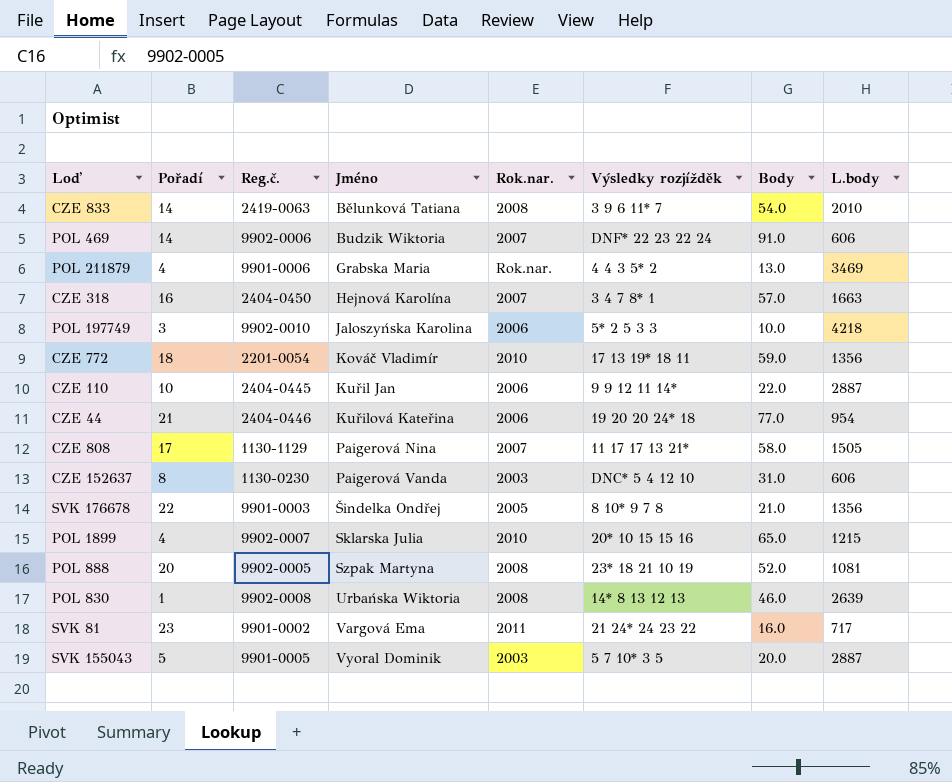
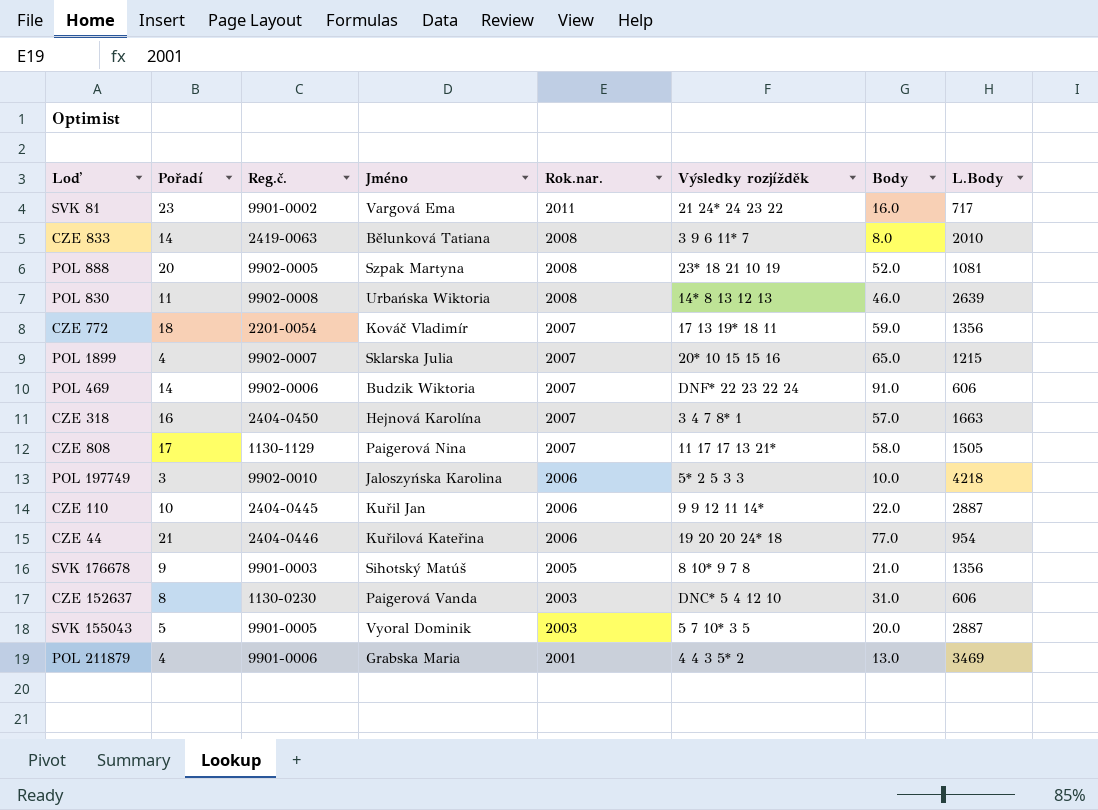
row order: Jméno ascending -> Rok.nar. descending
column name: L.body -> L.Body
CZE 833 | Body: 54.0 -> 8.0
POL 830 | Pořadí: 1 -> 11
CZE 772 | Rok.nar.: 2010 -> 2007
POL 1899 | Rok.nar.: 2010 -> 2007
SVK 176678 | Pořadí: 22 -> 9
SVK 176678 | Jméno: Šindelka Ondřej -> Sihotský Matúš
POL 211879 | Rok.nar.: Rok.nar. -> 2001

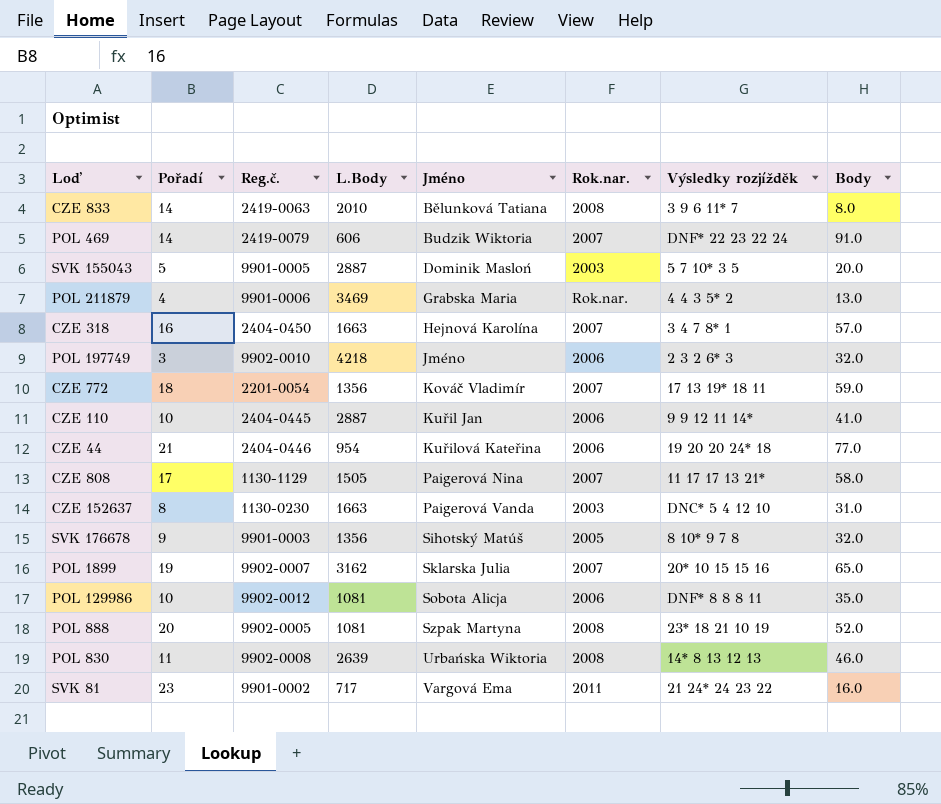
row order: Rok.nar. descending -> Jméno ascending
column L.Body | position: 8 -> 4
POL 469 | Reg.č.: 9902-0006 -> 2419-0079
SVK 155043 | Jméno: Vyoral Dominik -> Dominik Masloń
POL 211879 | Rok.nar.: 2001 -> Rok.nar.
POL 197749 | Jméno: Jaloszyńska Karolina -> Jméno
POL 197749 | Výsledky rozjížděk: 5* 2 5 3 3 -> 2 3 2 6* 3
POL 197749 | Body: 10.0 -> 32.0
CZE 110 | Body: 22.0 -> 41.0
CZE 152637 | L.Body: 606 -> 1663
SVK 176678 | Body: 21.0 -> 32.0
POL 1899 | Pořadí: 4 -> 19
POL 1899 | L.Body: 1215 -> 3162
row POL 129986: none -> 10 | 9902-0012 | 1081 | Sobota Alicja | 2006 | DNF* 8 8 8 11 | 35.0

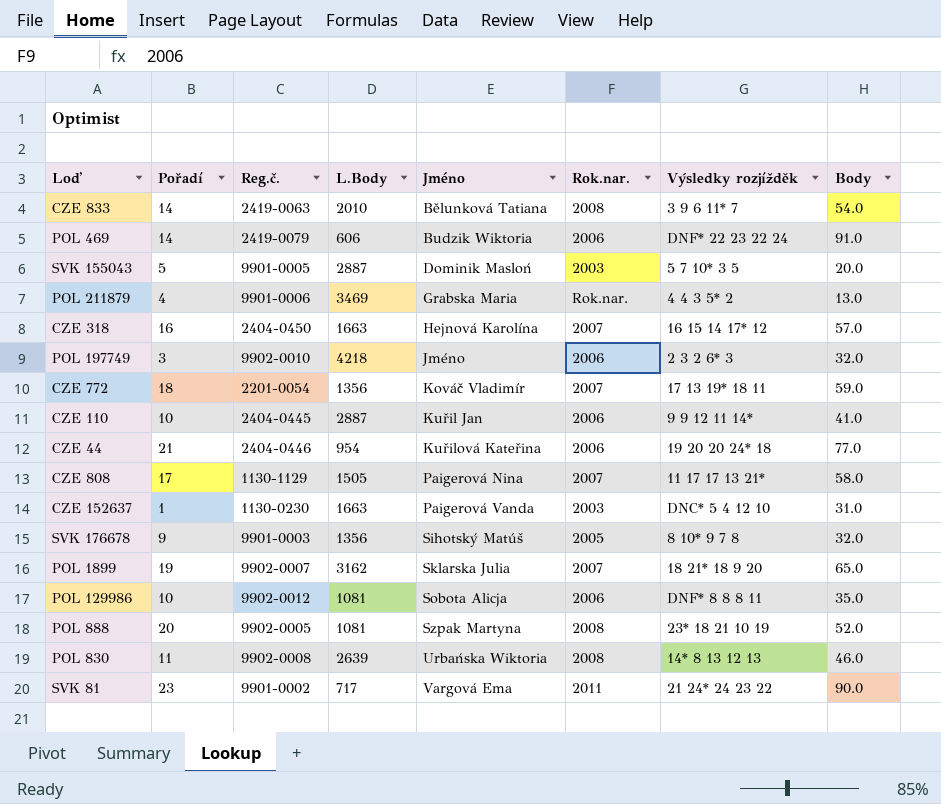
CZE 833 | Body: 8.0 -> 54.0
POL 469 | Rok.nar.: 2007 -> 2006
CZE 318 | Výsledky rozjížděk: 3 4 7 8* 1 -> 16 15 14 17* 12
CZE 152637 | Pořadí: 8 -> 1
POL 1899 | Výsledky rozjížděk: 20* 10 15 15 16 -> 18 21* 18 9 20
SVK 81 | Body: 16.0 -> 90.0

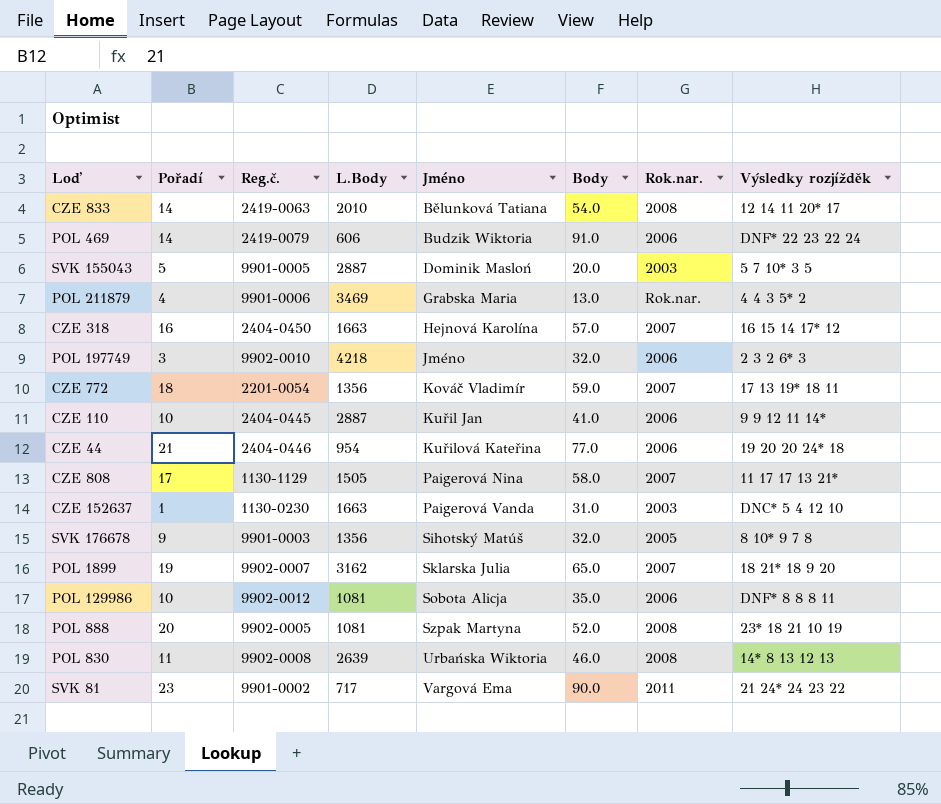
column Body | position: 8 -> 6
CZE 833 | Výsledky rozjížděk: 3 9 6 11* 7 -> 12 14 11 20* 17

